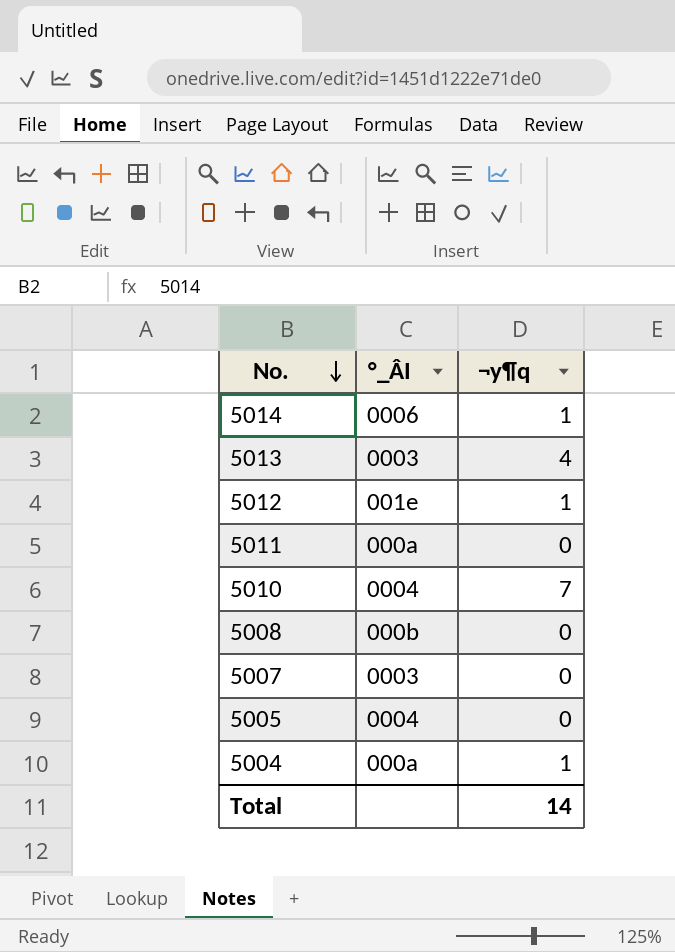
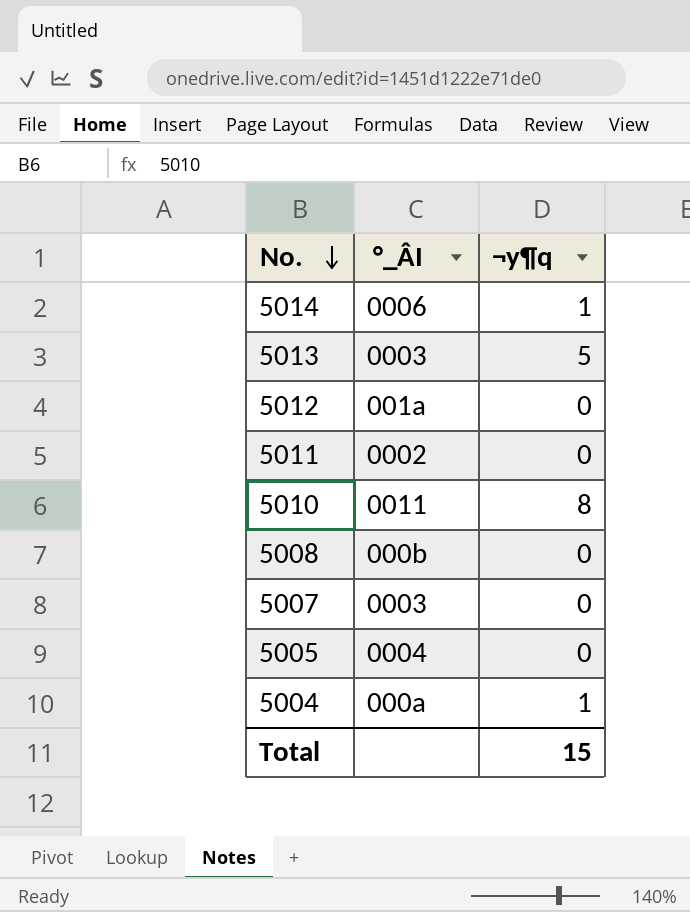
5013 | ¬y¶q: 4 -> 5
5012 | °_ÂI: 001e -> 001a
5012 | ¬y¶q: 1 -> 0
5011 | °_ÂI: 000a -> 0002
5010 | °_ÂI: 0004 -> 0011
5010 | ¬y¶q: 7 -> 8
Total | ¬y¶q: 14 -> 15

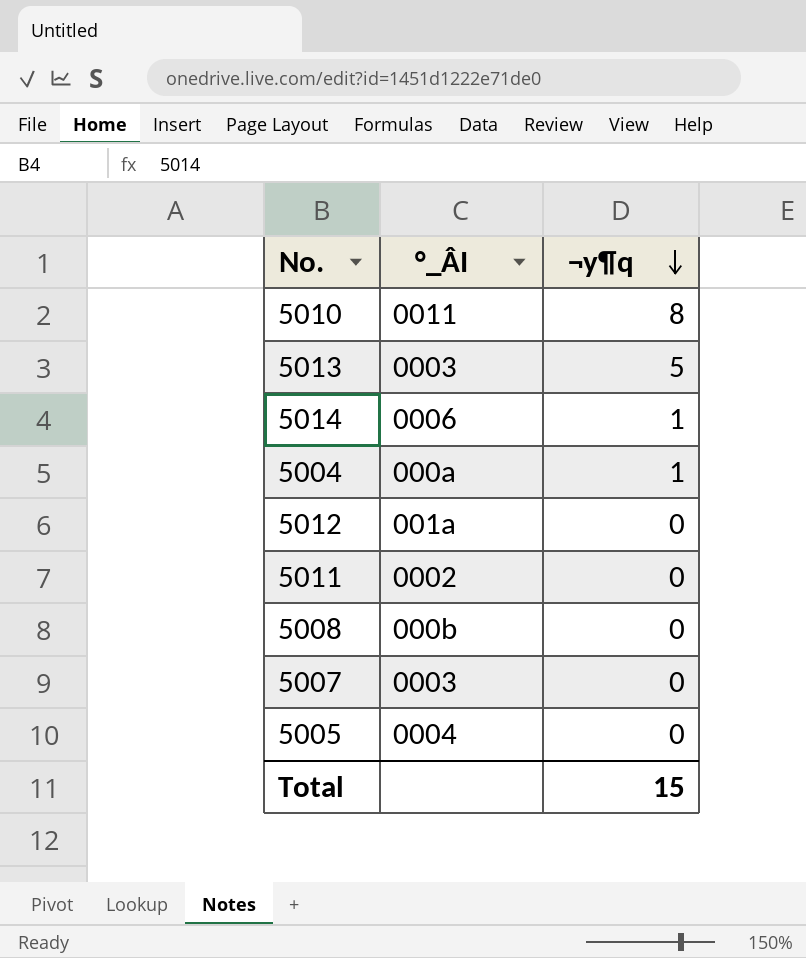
row order: No. descending -> ¬y¶q descending

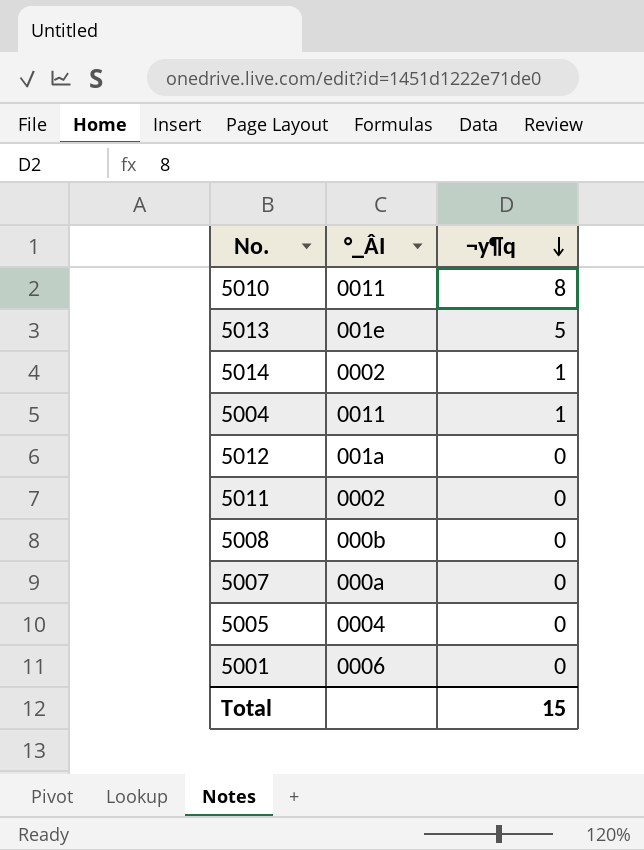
5013 | °_ÂI: 0003 -> 001e
5014 | °_ÂI: 0006 -> 0002
5004 | °_ÂI: 000a -> 0011
5007 | °_ÂI: 0003 -> 000a
row 5001: none -> 0006 | 0

